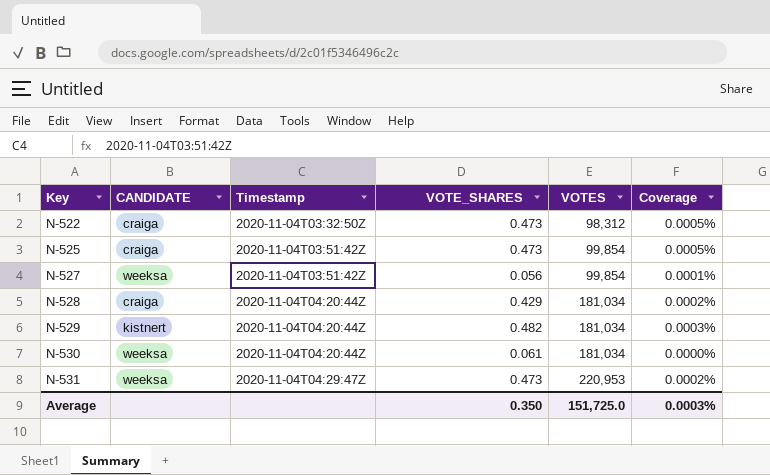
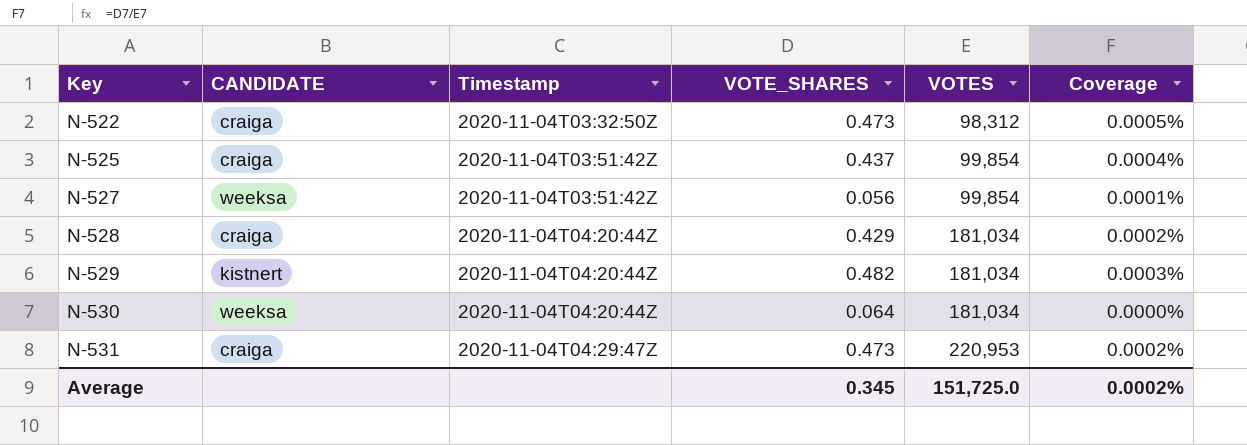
N-525 | VOTE_SHARES: 0.473 -> 0.437
N-525 | Coverage: 0.0005% -> 0.0004%
N-530 | VOTE_SHARES: 0.061 -> 0.064
N-531 | CANDIDATE: weeksa -> craiga
Average | VOTE_SHARES: 0.350 -> 0.345
Average | Coverage: 0.0003% -> 0.0002%

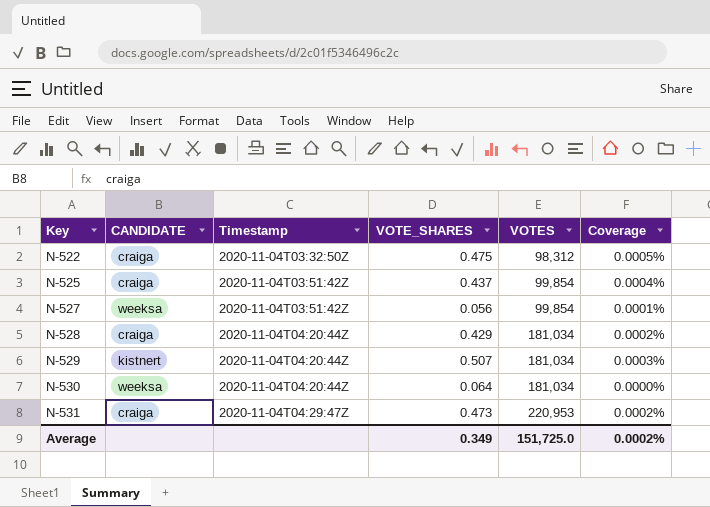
N-522 | VOTE_SHARES: 0.473 -> 0.475
N-529 | VOTE_SHARES: 0.482 -> 0.507
Average | VOTE_SHARES: 0.345 -> 0.349

